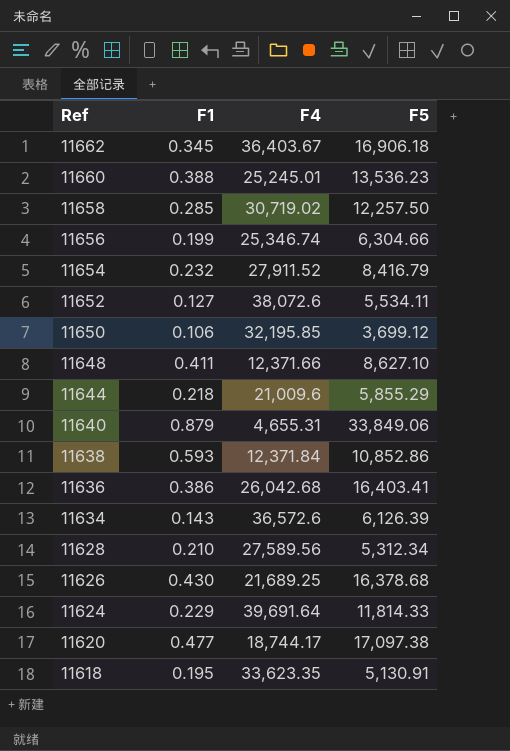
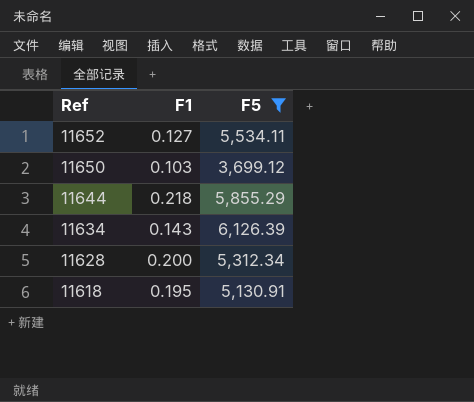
filter: none -> F5 <= 6,126.39
column F4 | position: 3 -> none
11650 | F1: 0.106 -> 0.103
11628 | F1: 0.210 -> 0.200

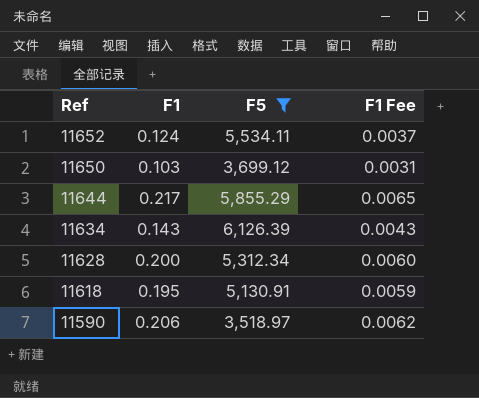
column F1 Fee | formula: none -> [F1] * 0.03
11652 | F1: 0.127 -> 0.124
11644 | F1: 0.218 -> 0.217
row 11590: none -> 0.206 | 3,518.97 | 0.0062

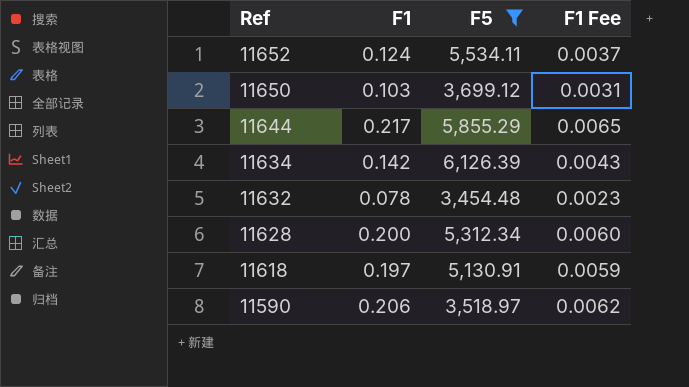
11634 | F1: 0.143 -> 0.142
row 11632: none -> 0.078 | 3,454.48 | 0.0023
11618 | F1: 0.195 -> 0.197

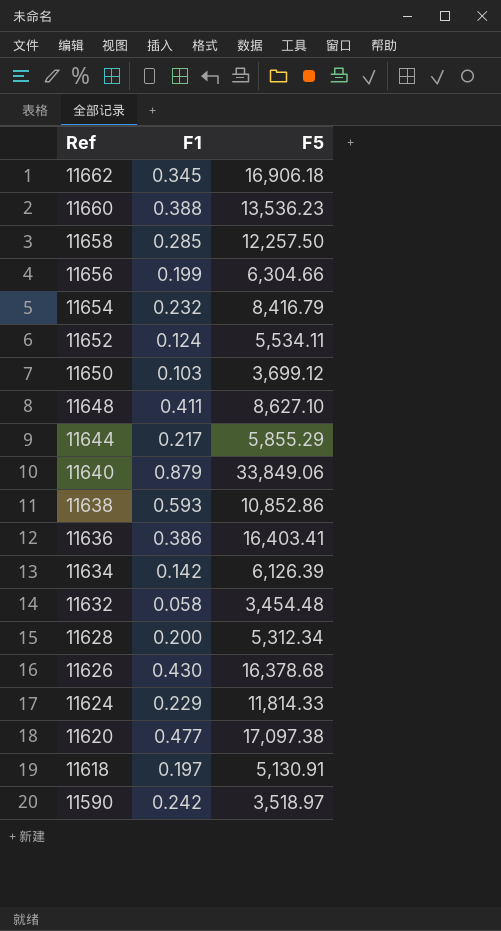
filter: F5 <= 6,126.39 -> none
column F1 Fee | formula: [F1] * 0.03 -> none
11632 | F1: 0.078 -> 0.058
11590 | F1: 0.206 -> 0.242

